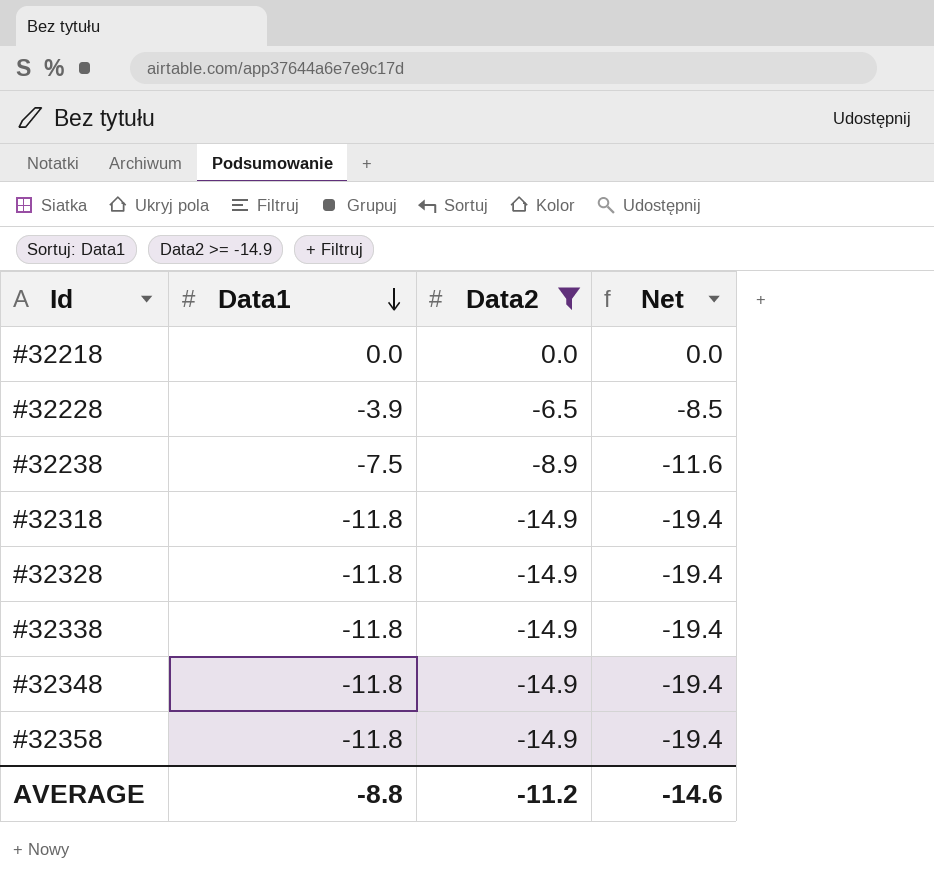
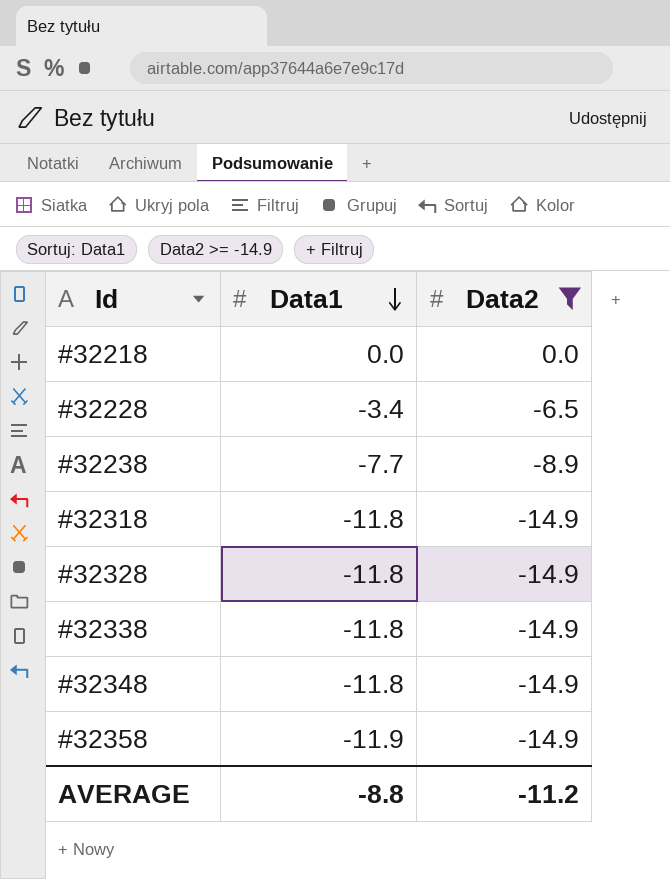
column Net | formula: [Data2] * 1.3 -> none
#32228 | Data1: -3.9 -> -3.4
#32238 | Data1: -7.5 -> -7.7
#32358 | Data1: -11.8 -> -11.9

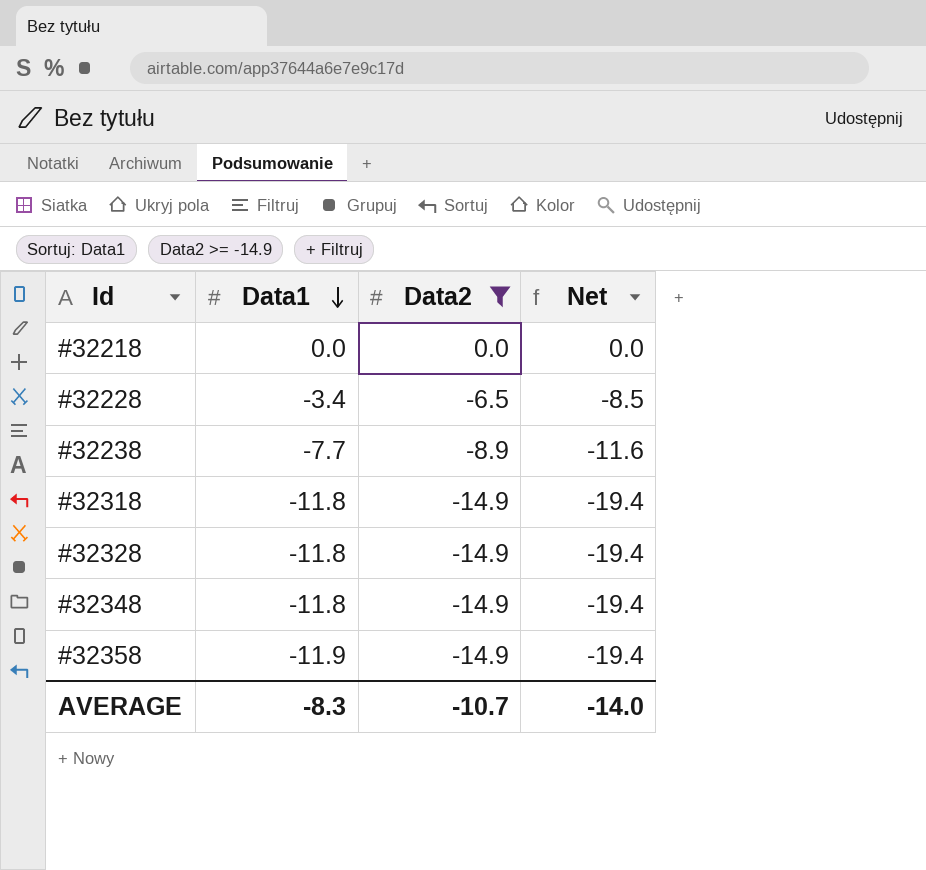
column Net | formula: none -> [Data2] * 1.3
row #32338: -11.8 | -14.9 -> none
AVERAGE | Data1: -8.8 -> -8.3
AVERAGE | Data2: -11.2 -> -10.7

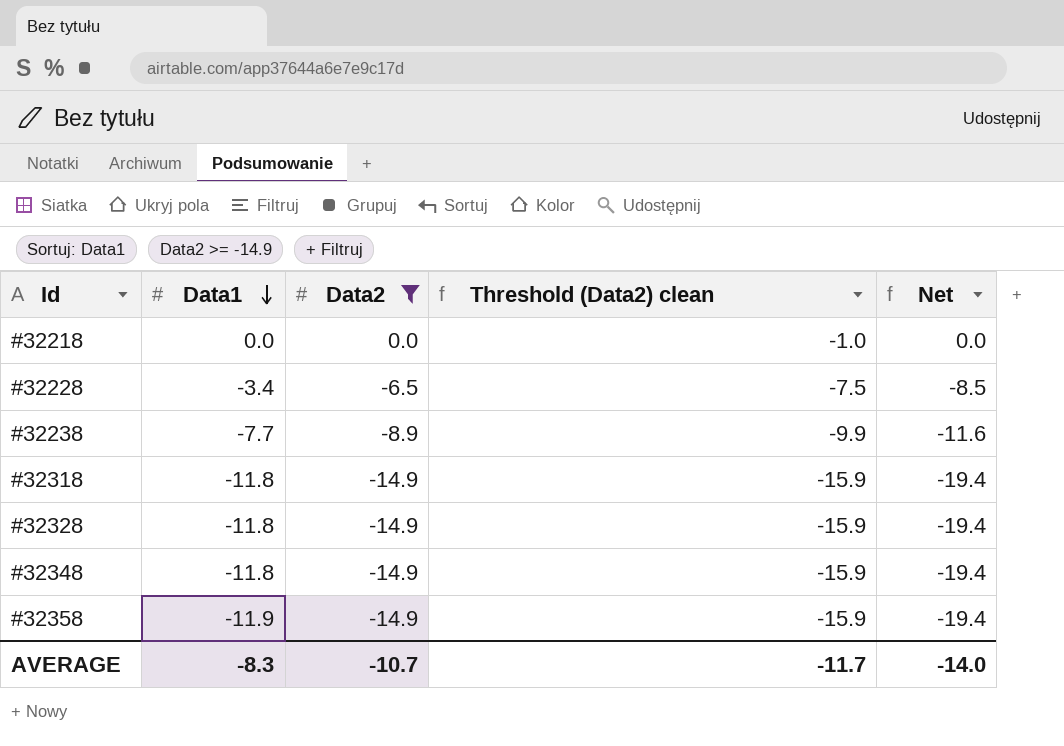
column Threshold (Data2) clean | formula: none -> [Data2] - 1

